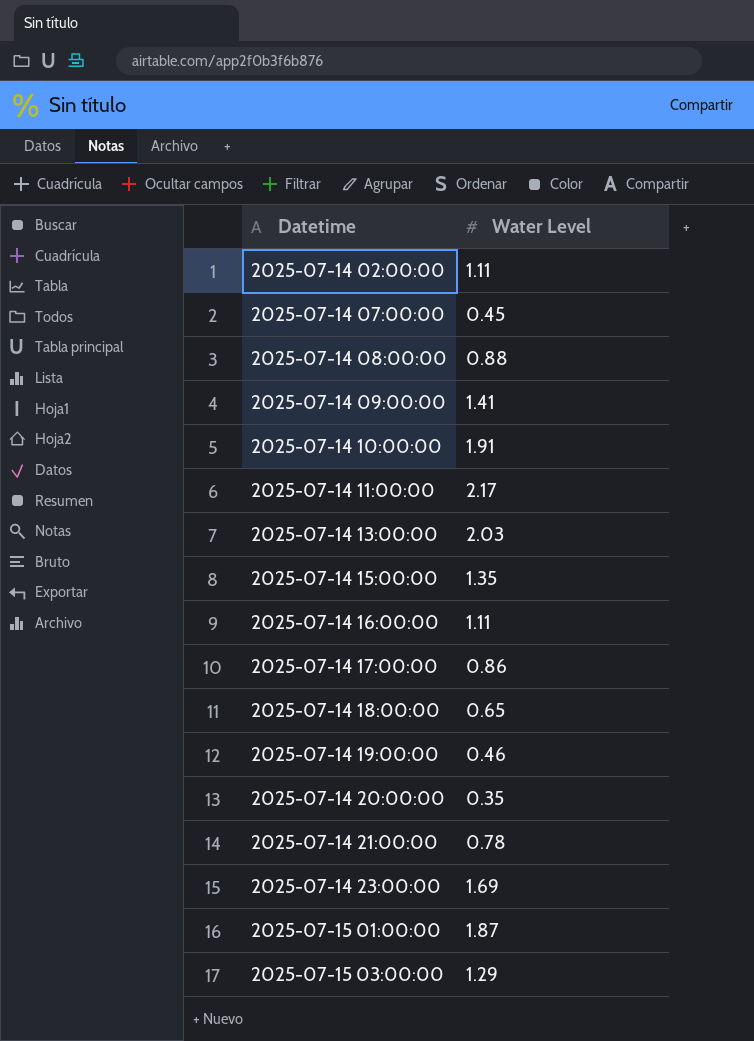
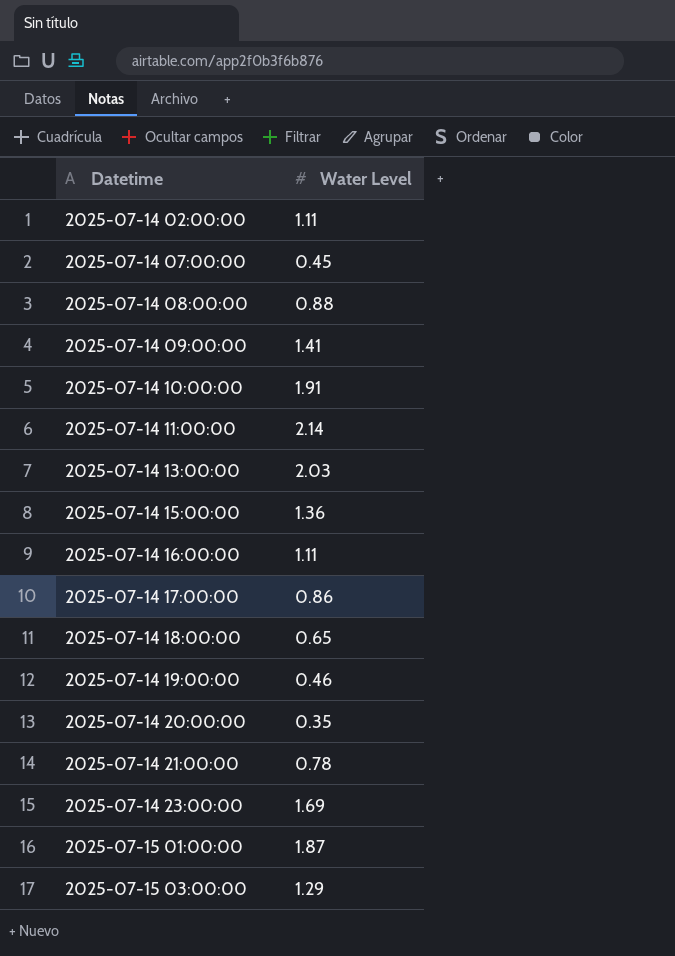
2025-07-14 11:00:00 | Water Level: 2.17 -> 2.14
2025-07-14 15:00:00 | Water Level: 1.35 -> 1.36

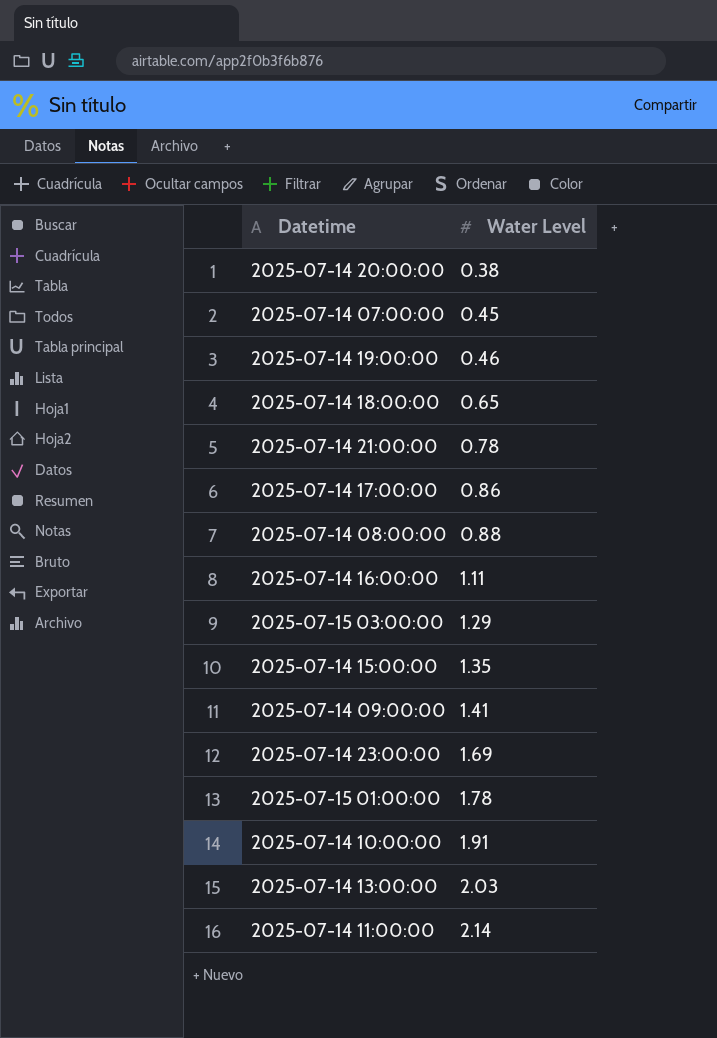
row order: Datetime ascending -> Water Level ascending
row 2025-07-14 02:00:00: 1.11 -> none
2025-07-14 20:00:00 | Water Level: 0.35 -> 0.38
2025-07-14 15:00:00 | Water Level: 1.36 -> 1.35
2025-07-15 01:00:00 | Water Level: 1.87 -> 1.78

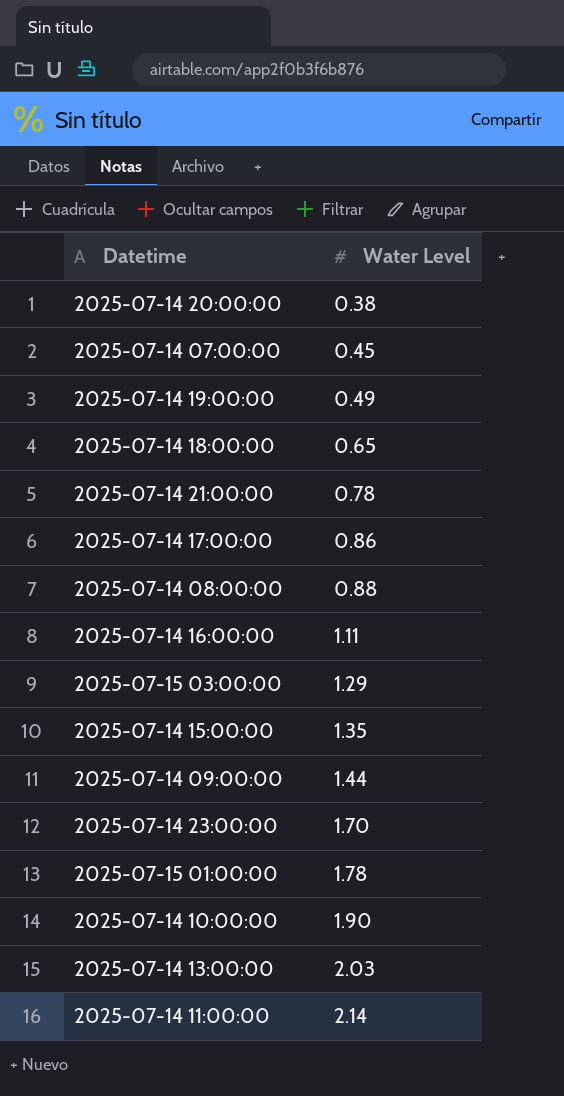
2025-07-14 19:00:00 | Water Level: 0.46 -> 0.49
2025-07-14 09:00:00 | Water Level: 1.41 -> 1.44
2025-07-14 23:00:00 | Water Level: 1.69 -> 1.70
2025-07-14 10:00:00 | Water Level: 1.91 -> 1.90

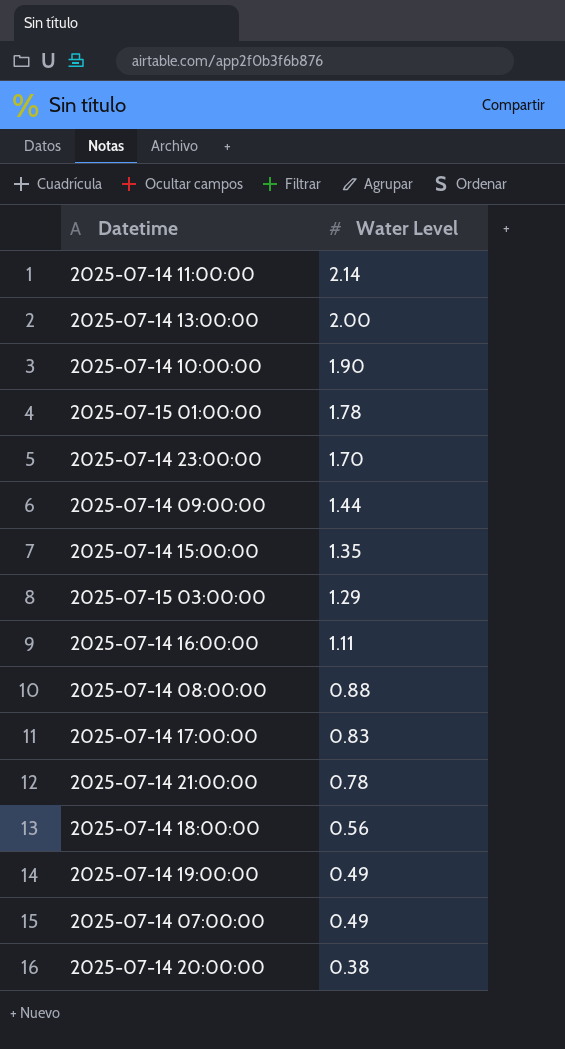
row order: Water Level ascending -> Water Level descending
2025-07-14 13:00:00 | Water Level: 2.03 -> 2.00
2025-07-14 17:00:00 | Water Level: 0.86 -> 0.83
2025-07-14 18:00:00 | Water Level: 0.65 -> 0.56
2025-07-14 07:00:00 | Water Level: 0.45 -> 0.49

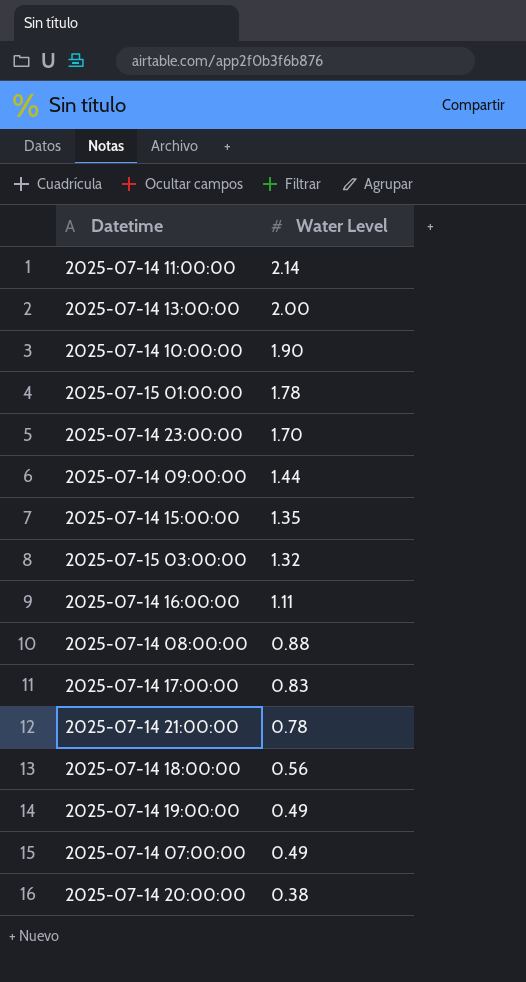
2025-07-15 03:00:00 | Water Level: 1.29 -> 1.32

